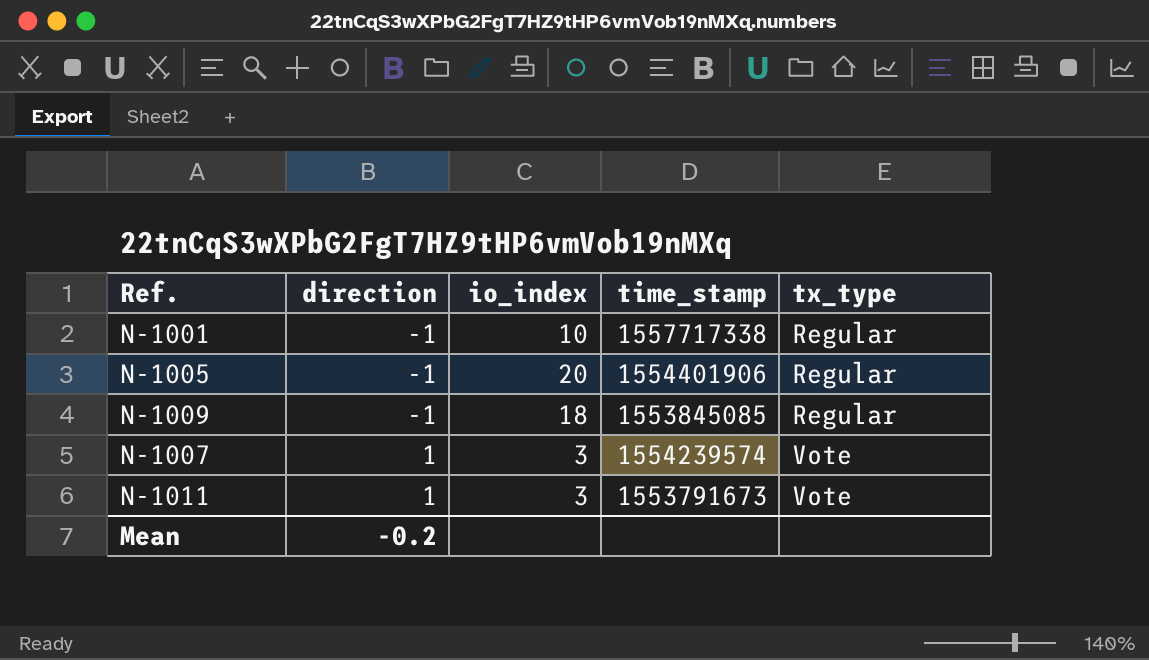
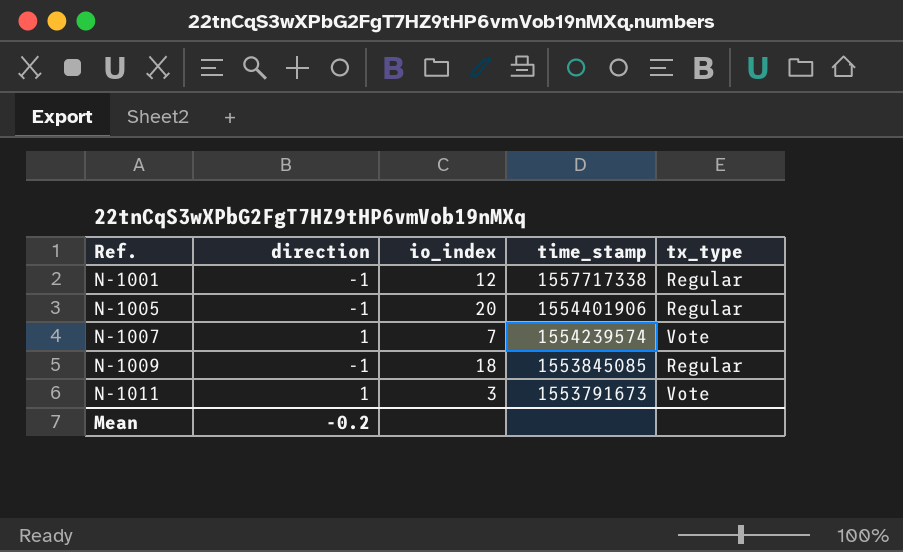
row order: direction ascending -> Ref. ascending
N-1001 | io_index: 10 -> 12
N-1007 | io_index: 3 -> 7

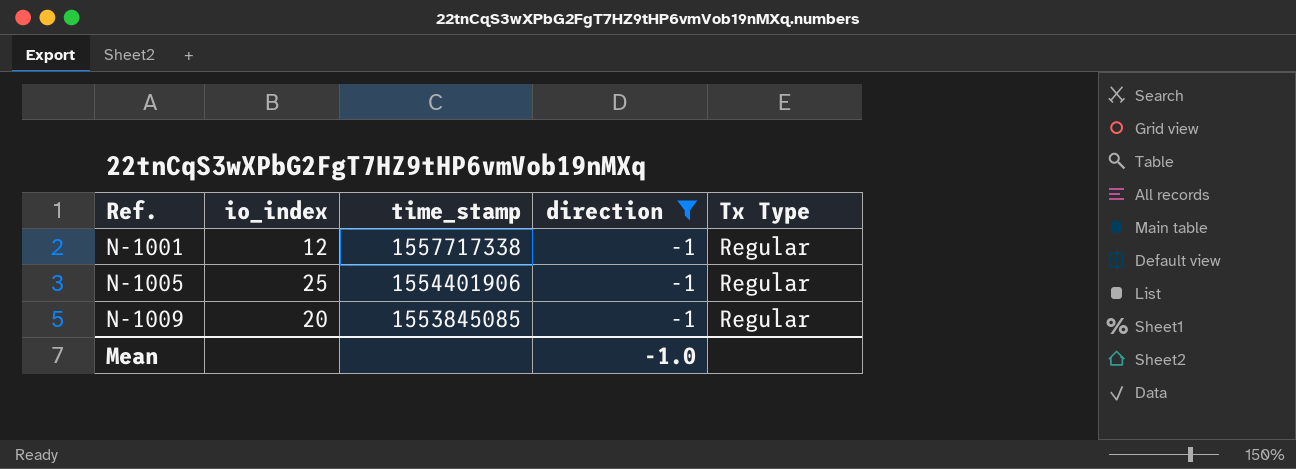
filter: none -> direction = -1
column direction | position: 2 -> 4
column name: tx_type -> Tx Type
N-1005 | io_index: 20 -> 25
N-1009 | io_index: 18 -> 20
Mean | direction: -0.2 -> -1.0

